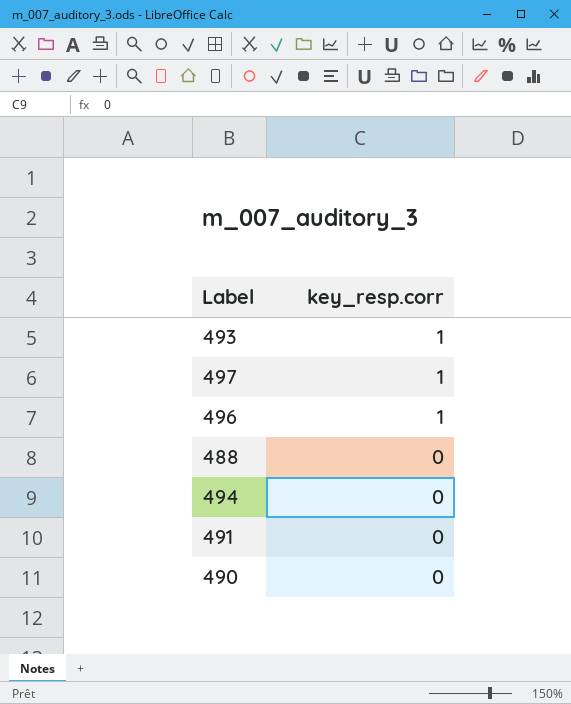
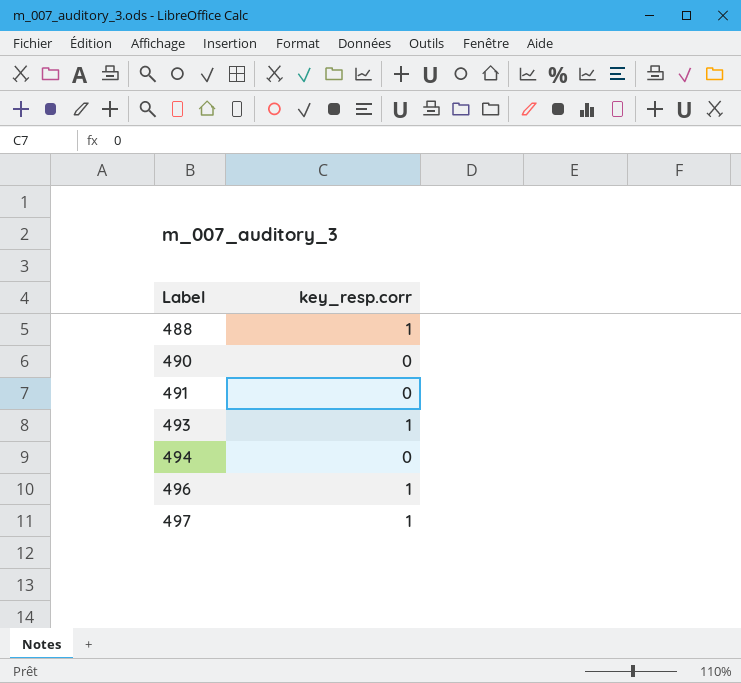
row order: key_resp.corr descending -> Label ascending
488 | key_resp.corr: 0 -> 1

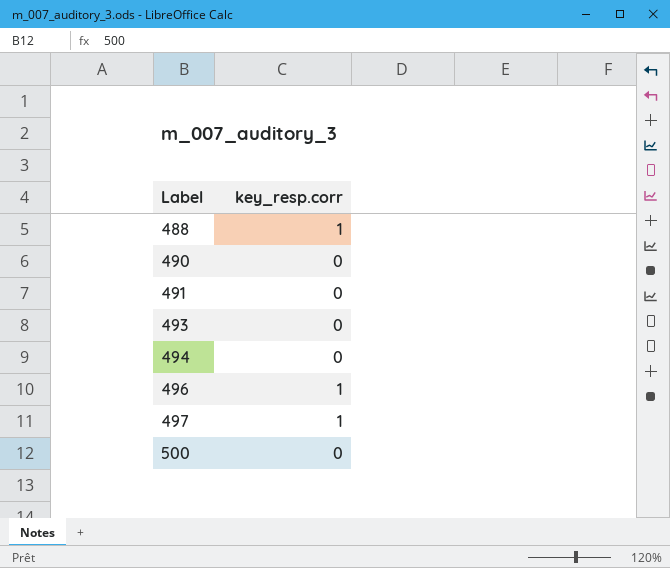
493 | key_resp.corr: 1 -> 0
row 500: none -> 0

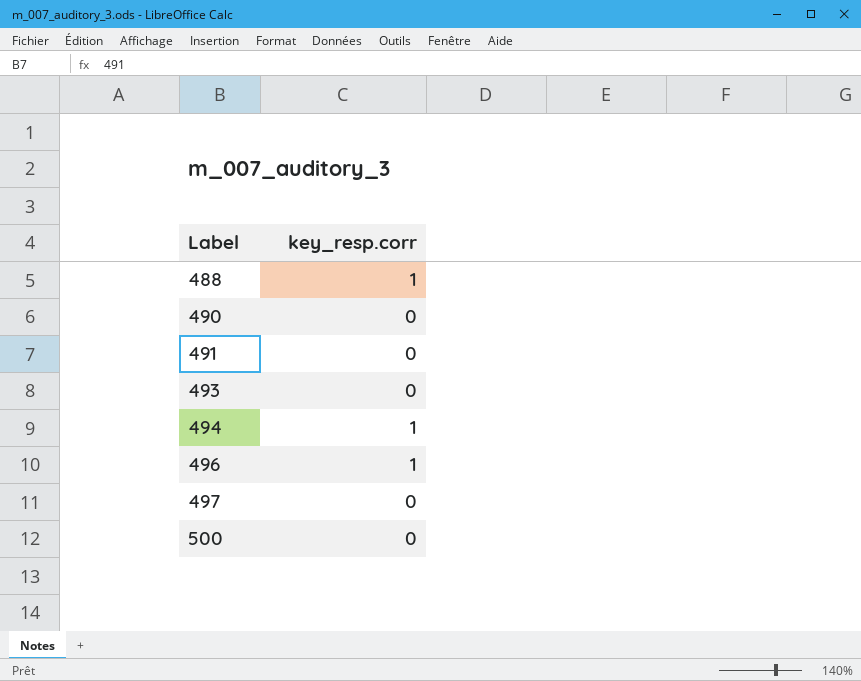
494 | key_resp.corr: 0 -> 1
497 | key_resp.corr: 1 -> 0

